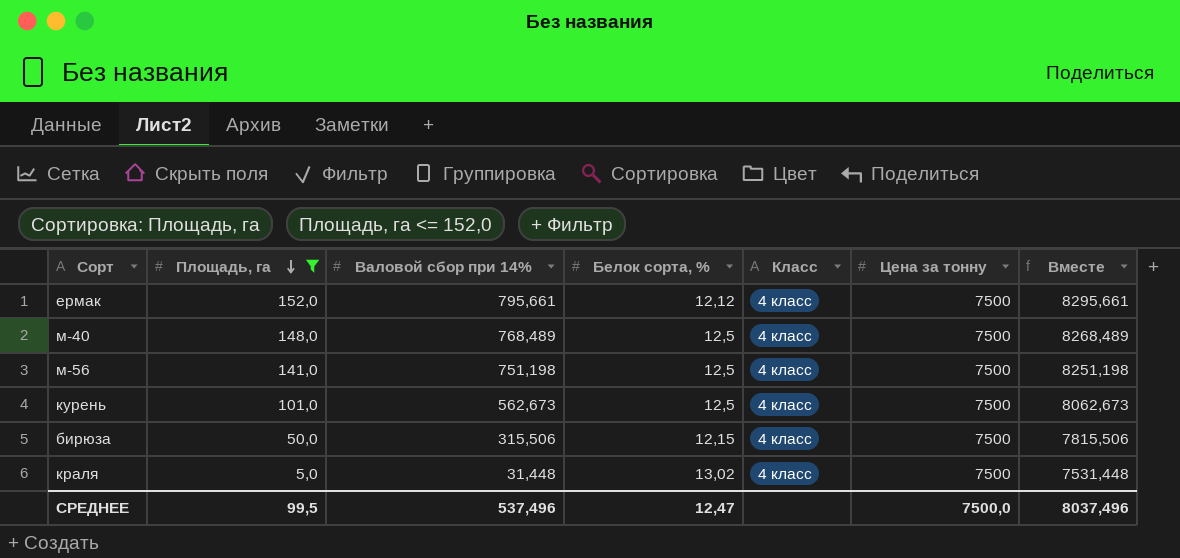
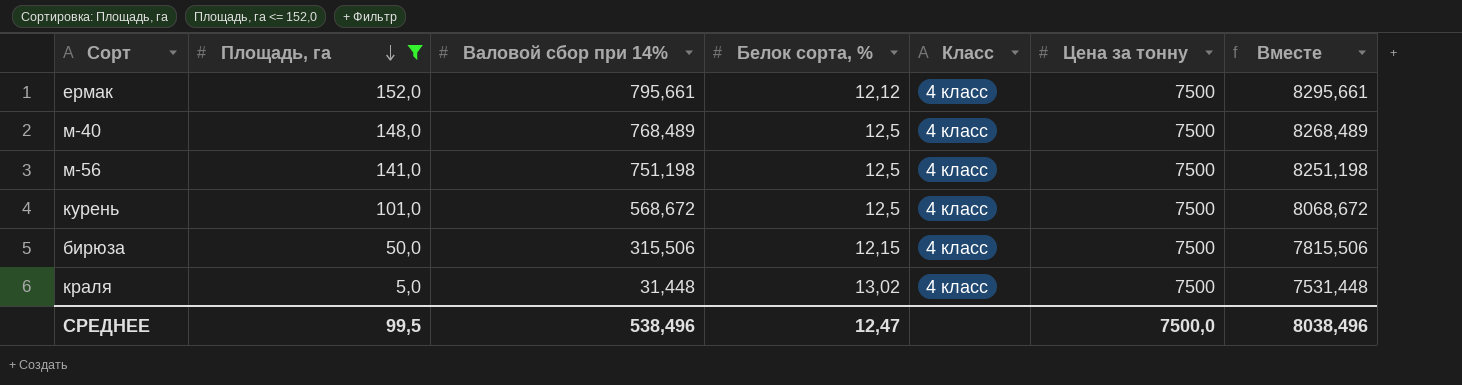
курень | Валовой сбор при 14%: 562,673 -> 568,672
курень | Вместе: 8062,673 -> 8068,672
СРЕДНЕЕ | Валовой сбор при 14%: 537,496 -> 538,496
СРЕДНЕЕ | Вместе: 8037,496 -> 8038,496

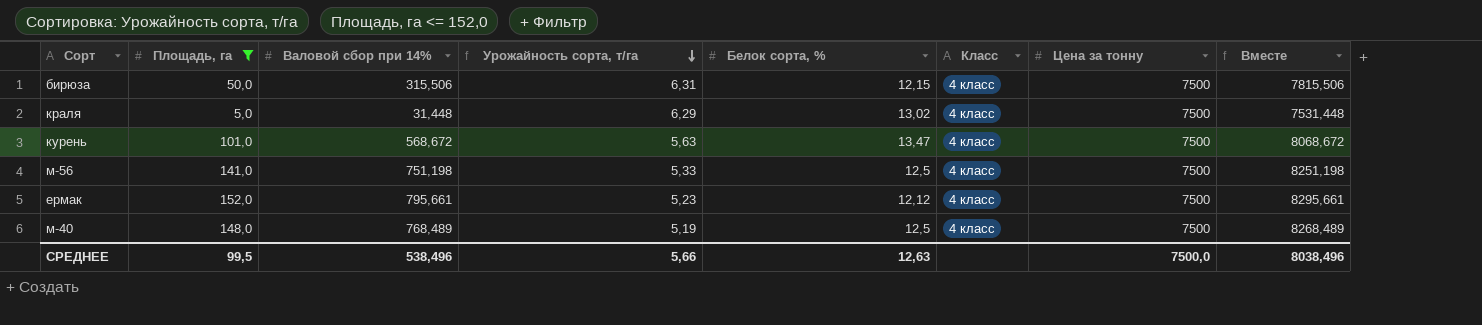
row order: Площадь, га descending -> Урожайность сорта, т/га descending
column Урожайность сорта, т/га | formula: none -> [Валовой сбор при 14%] / [Площадь, га]
курень | Белок сорта, %: 12,5 -> 13,47
СРЕДНЕЕ | Белок сорта, %: 12,47 -> 12,63

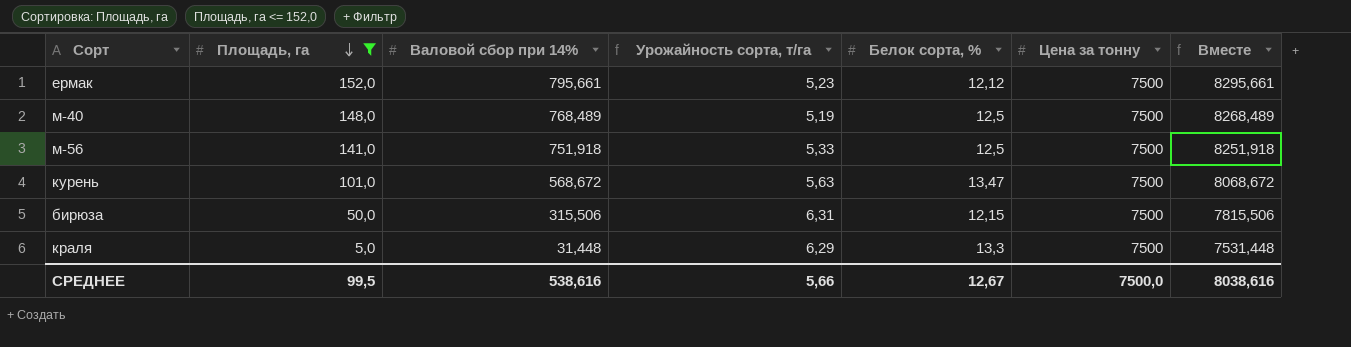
row order: Урожайность сорта, т/га descending -> Площадь, га descending
column Класс | position: 6 -> none
м-56 | Валовой сбор при 14%: 751,198 -> 751,918
м-56 | Вместе: 8251,198 -> 8251,918
краля | Белок сорта, %: 13,02 -> 13,3
СРЕДНЕЕ | Валовой сбор при 14%: 538,496 -> 538,616
СРЕДНЕЕ | Белок сорта, %: 12,63 -> 12,67
СРЕДНЕЕ | Вместе: 8038,496 -> 8038,616

